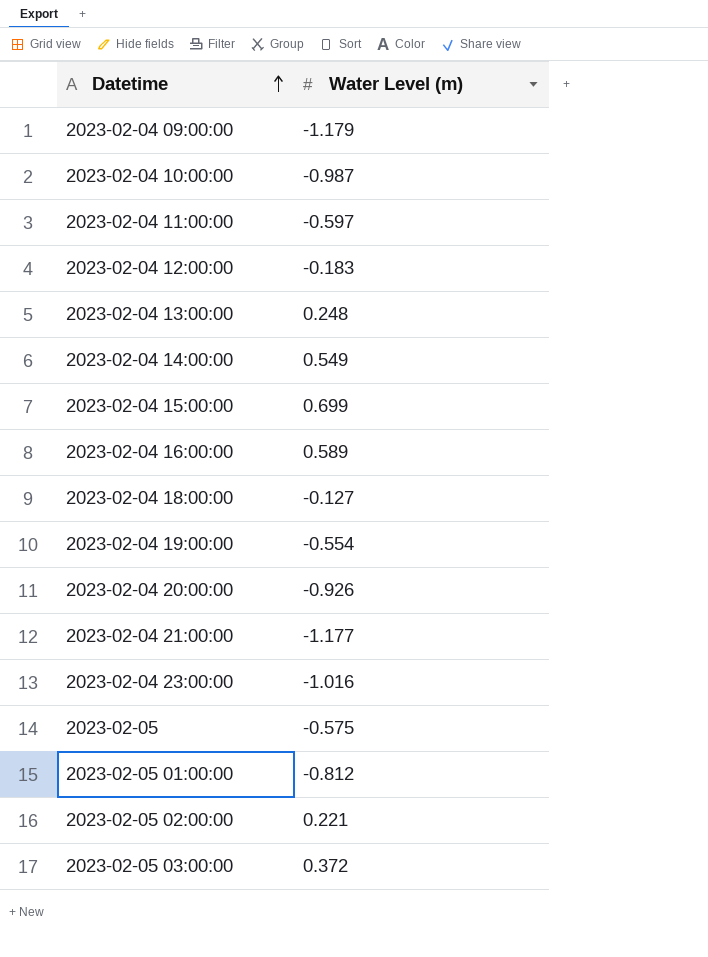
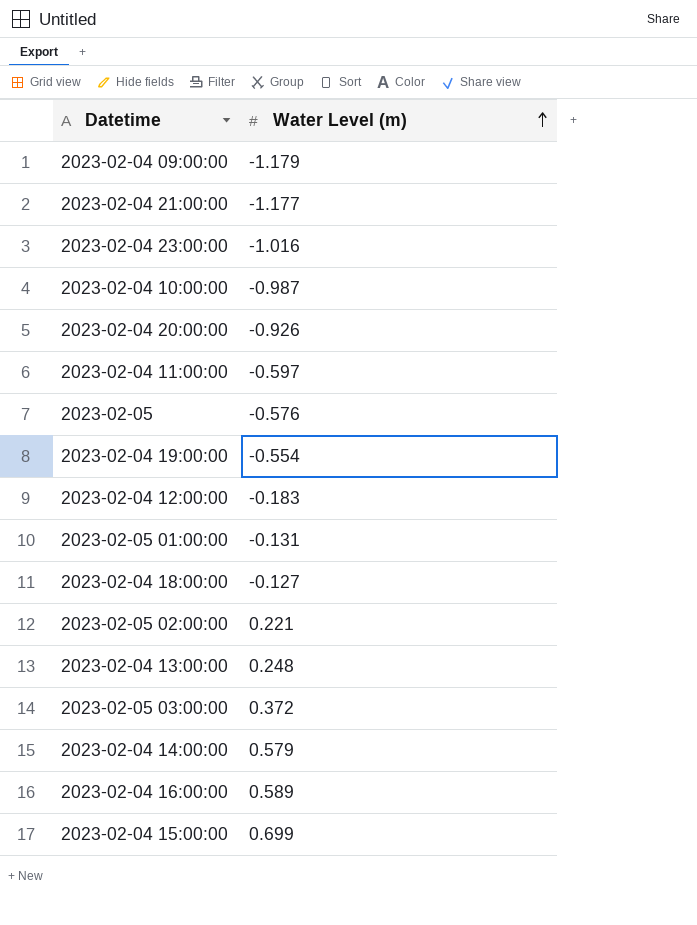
row order: Datetime ascending -> Water Level (m) ascending
2023-02-05 | Water Level (m): -0.575 -> -0.576
2023-02-05 01:00:00 | Water Level (m): -0.812 -> -0.131
2023-02-04 14:00:00 | Water Level (m): 0.549 -> 0.579

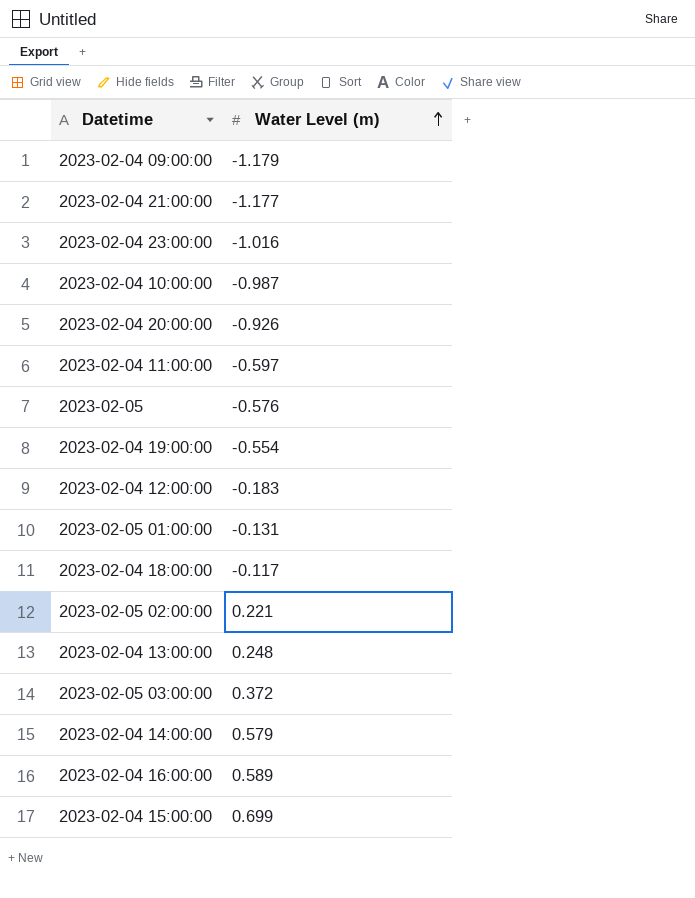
2023-02-04 18:00:00 | Water Level (m): -0.127 -> -0.117

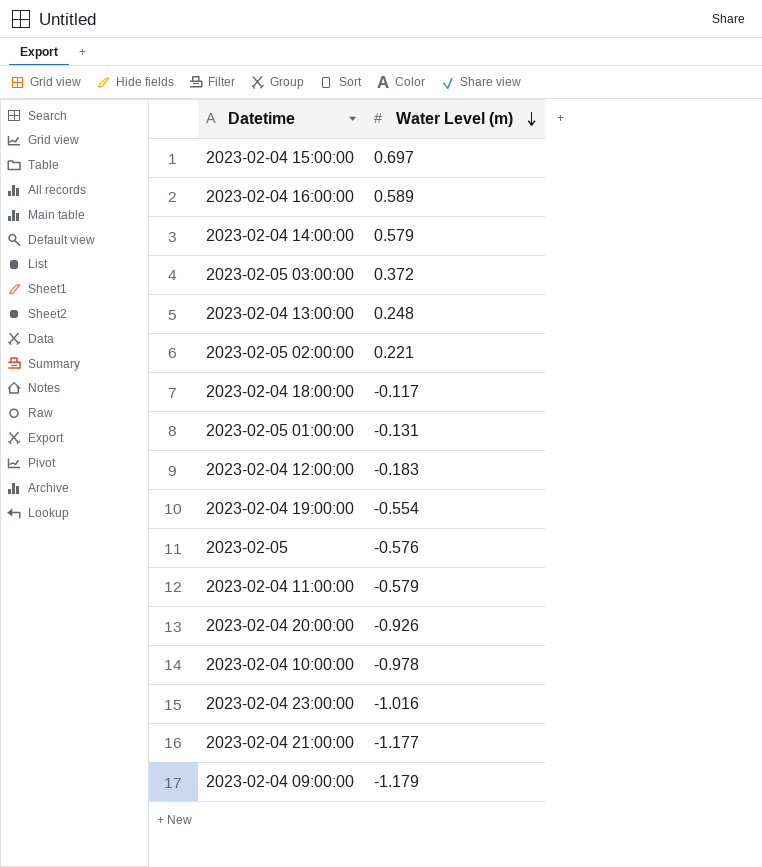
row order: Water Level (m) ascending -> Water Level (m) descending
2023-02-04 15:00:00 | Water Level (m): 0.699 -> 0.697
2023-02-04 11:00:00 | Water Level (m): -0.597 -> -0.579
2023-02-04 10:00:00 | Water Level (m): -0.987 -> -0.978

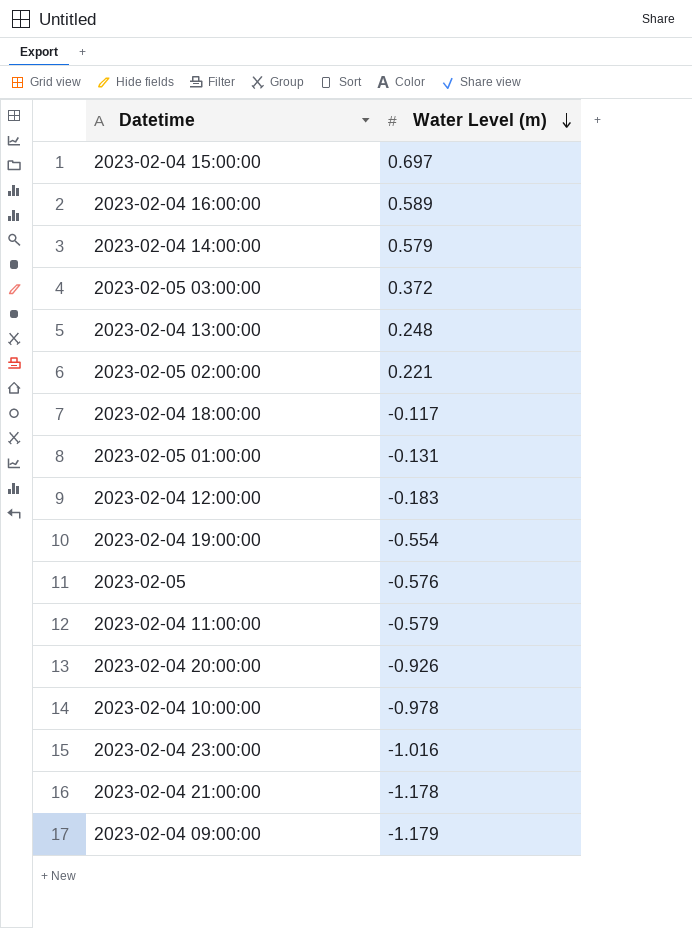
2023-02-04 21:00:00 | Water Level (m): -1.177 -> -1.178

